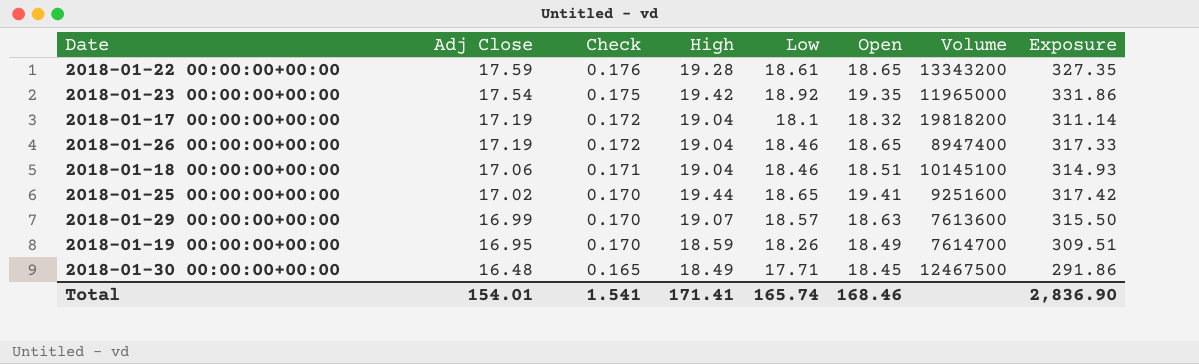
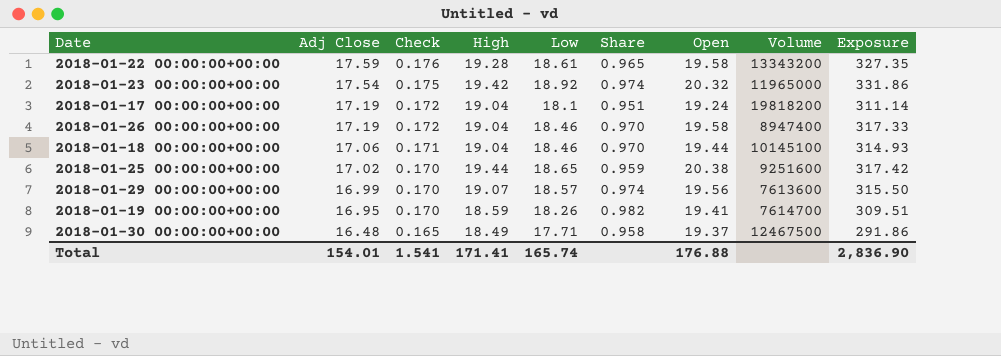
column Share | formula: none -> [Low] / [High]
2018-01-22 00:00:00+00:00 | Open: 18.65 -> 19.58
2018-01-23 00:00:00+00:00 | Open: 19.35 -> 20.32
2018-01-17 00:00:00+00:00 | Open: 18.32 -> 19.24
2018-01-26 00:00:00+00:00 | Open: 18.65 -> 19.58
2018-01-18 00:00:00+00:00 | Open: 18.51 -> 19.44
2018-01-25 00:00:00+00:00 | Open: 19.41 -> 20.38
2018-01-29 00:00:00+00:00 | Open: 18.63 -> 19.56
2018-01-19 00:00:00+00:00 | Open: 18.49 -> 19.41
2018-01-30 00:00:00+00:00 | Open: 18.45 -> 19.37
Total | Open: 168.46 -> 176.88

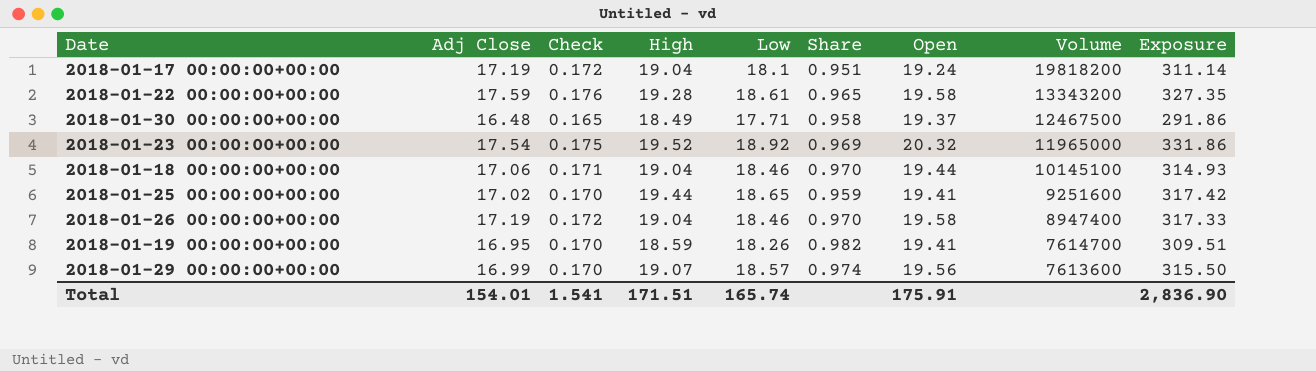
row order: Adj Close descending -> Volume descending
2018-01-23 00:00:00+00:00 | High: 19.42 -> 19.52
2018-01-23 00:00:00+00:00 | Share: 0.974 -> 0.969
2018-01-25 00:00:00+00:00 | Open: 20.38 -> 19.41
Total | High: 171.41 -> 171.51
Total | Open: 176.88 -> 175.91

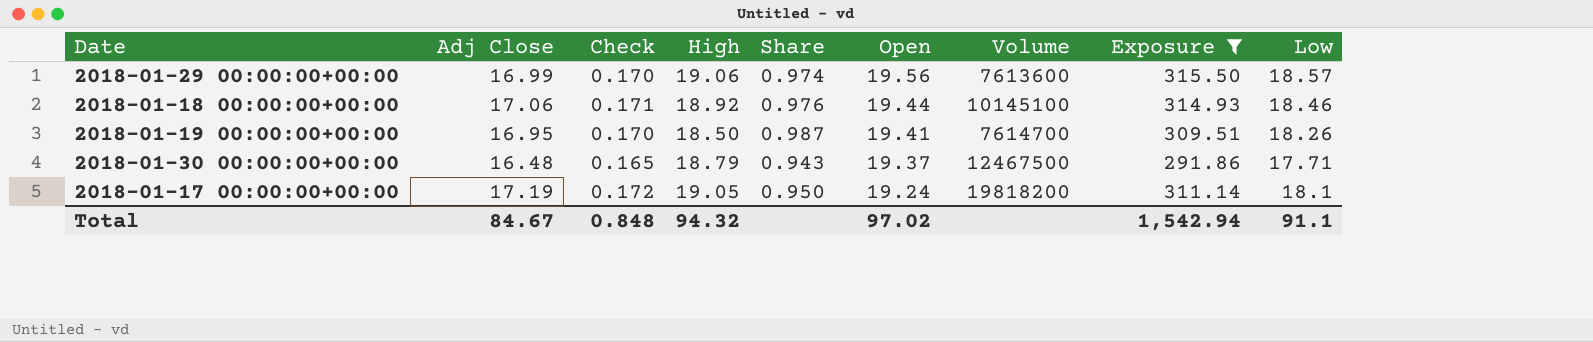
filter: none -> Exposure <= 315.50
row order: Volume descending -> Open descending
column Low | position: 5 -> 9
2018-01-29 00:00:00+00:00 | High: 19.07 -> 19.06
2018-01-18 00:00:00+00:00 | High: 19.04 -> 18.92
2018-01-18 00:00:00+00:00 | Share: 0.970 -> 0.976
2018-01-19 00:00:00+00:00 | High: 18.59 -> 18.50
2018-01-19 00:00:00+00:00 | Share: 0.982 -> 0.987
2018-01-30 00:00:00+00:00 | High: 18.49 -> 18.79
2018-01-30 00:00:00+00:00 | Share: 0.958 -> 0.943
2018-01-17 00:00:00+00:00 | High: 19.04 -> 19.05
2018-01-17 00:00:00+00:00 | Share: 0.951 -> 0.950
Total | Adj Close: 154.01 -> 84.67
Total | Check: 1.541 -> 0.848
Total | High: 171.51 -> 94.32
Total | Open: 175.91 -> 97.02
Total | Exposure: 2,836.90 -> 1,542.94
Total | Low: 165.74 -> 91.1

